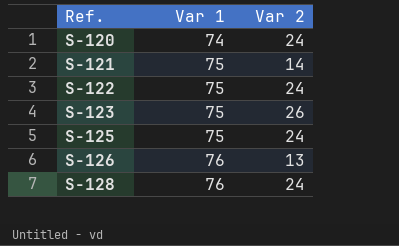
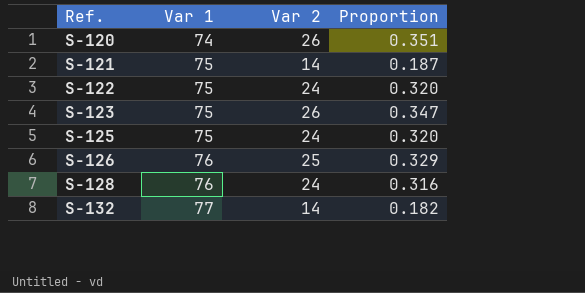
column Proportion | formula: none -> [Var 2] / [Var 1]
S-120 | Var 2: 24 -> 26
S-126 | Var 2: 13 -> 25
row S-132: none -> 77 | 14 | 0.182

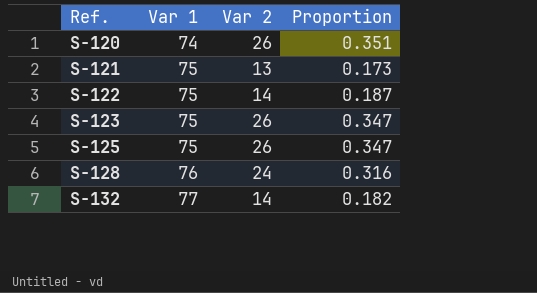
row S-126: 76 | 25 | 0.329 -> none
S-121 | Var 2: 14 -> 13
S-121 | Proportion: 0.187 -> 0.173
S-122 | Var 2: 24 -> 14
S-122 | Proportion: 0.320 -> 0.187
S-125 | Var 2: 24 -> 26
S-125 | Proportion: 0.320 -> 0.347

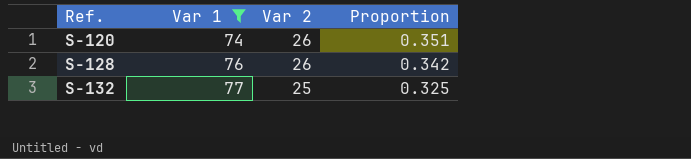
filter: none -> Var 1 != 75
S-128 | Var 2: 24 -> 26
S-128 | Proportion: 0.316 -> 0.342
S-132 | Var 2: 14 -> 25
S-132 | Proportion: 0.182 -> 0.325

